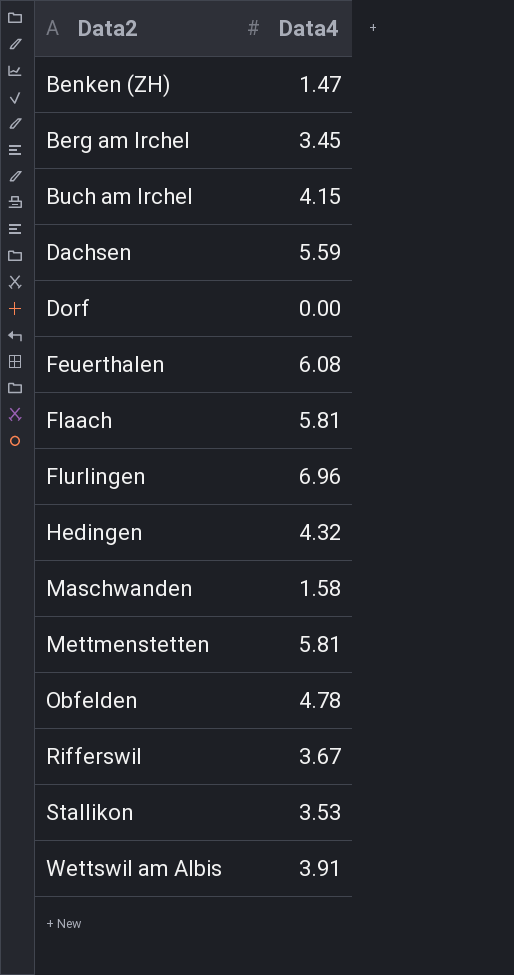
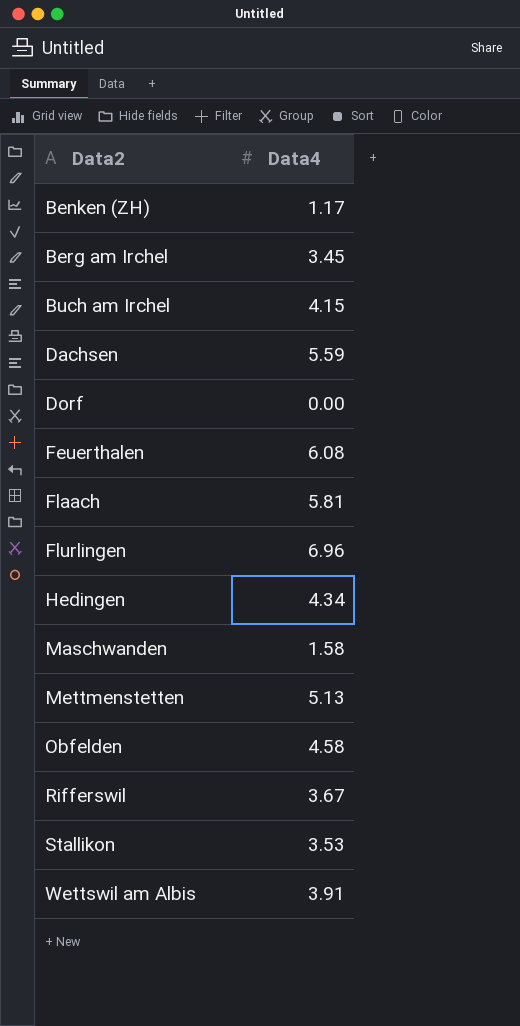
Benken (ZH) | Data4: 1.47 -> 1.17
Hedingen | Data4: 4.32 -> 4.34
Mettmenstetten | Data4: 5.81 -> 5.13
Obfelden | Data4: 4.78 -> 4.58

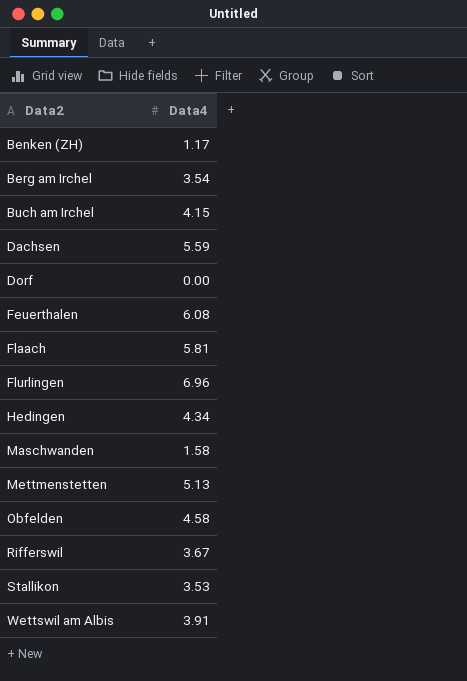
Berg am Irchel | Data4: 3.45 -> 3.54

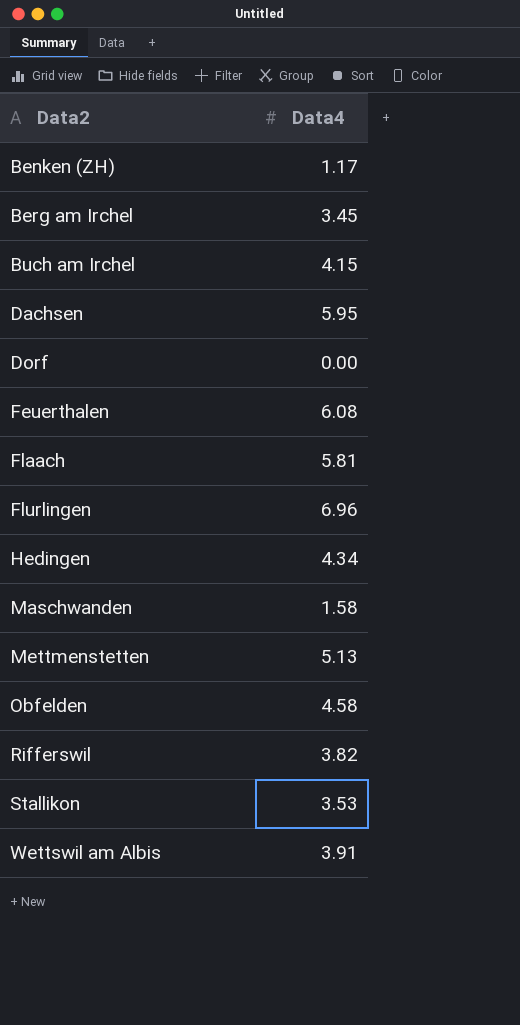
Berg am Irchel | Data4: 3.54 -> 3.45
Dachsen | Data4: 5.59 -> 5.95
Rifferswil | Data4: 3.67 -> 3.82

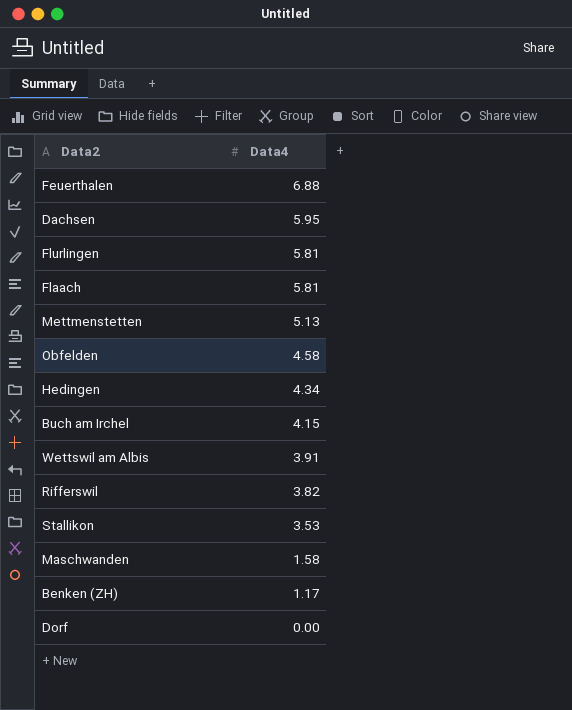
row order: Data2 ascending -> Data4 descending
row Berg am Irchel: 3.45 -> none
Feuerthalen | Data4: 6.08 -> 6.88
Flurlingen | Data4: 6.96 -> 5.81

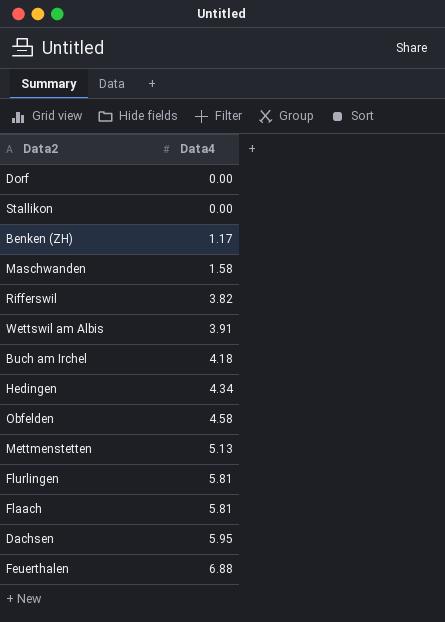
row order: Data4 descending -> Data4 ascending
Stallikon | Data4: 3.53 -> 0.00
Buch am Irchel | Data4: 4.15 -> 4.18

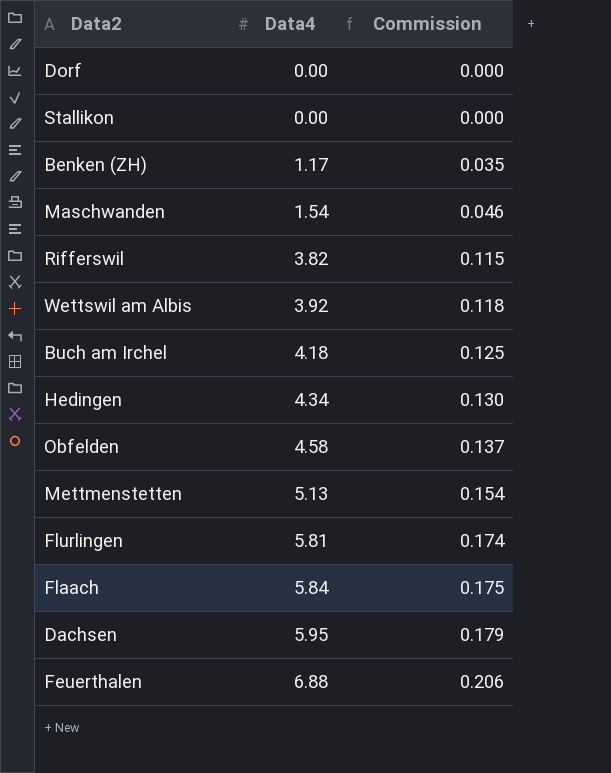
column Commission | formula: none -> [Data4] * 0.03
Maschwanden | Data4: 1.58 -> 1.54
Wettswil am Albis | Data4: 3.91 -> 3.92
Flaach | Data4: 5.81 -> 5.84

